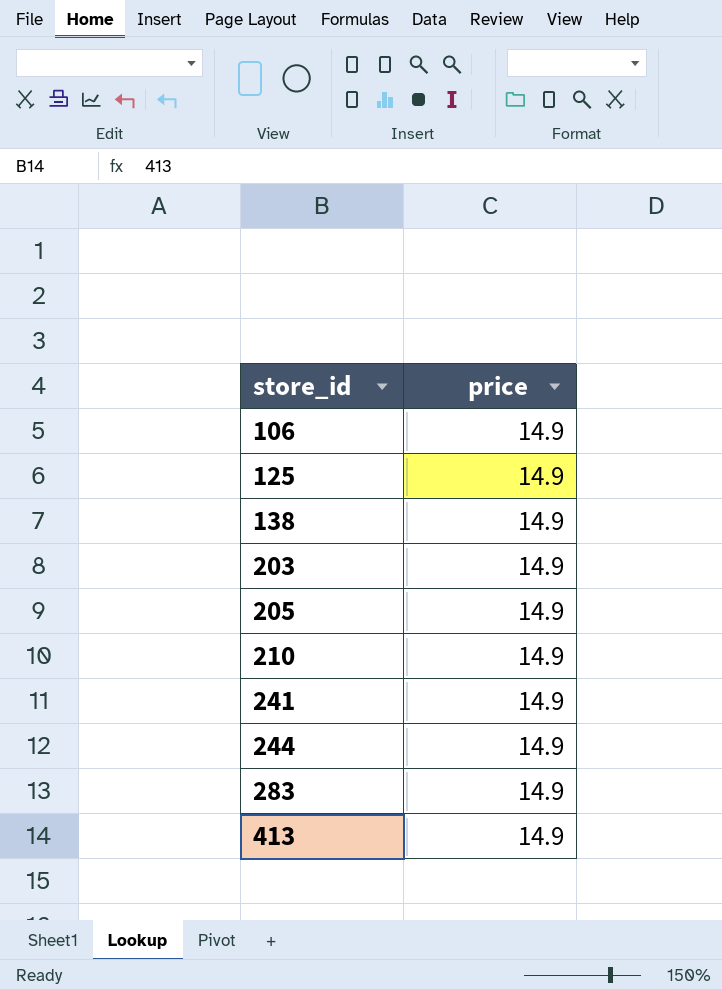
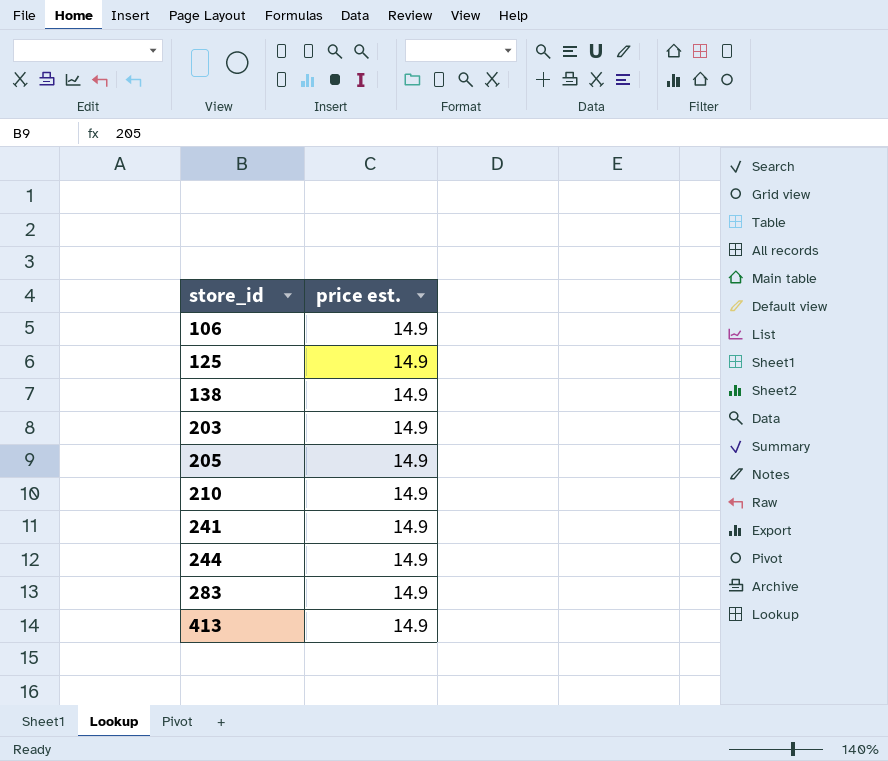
column name: price -> price est.

